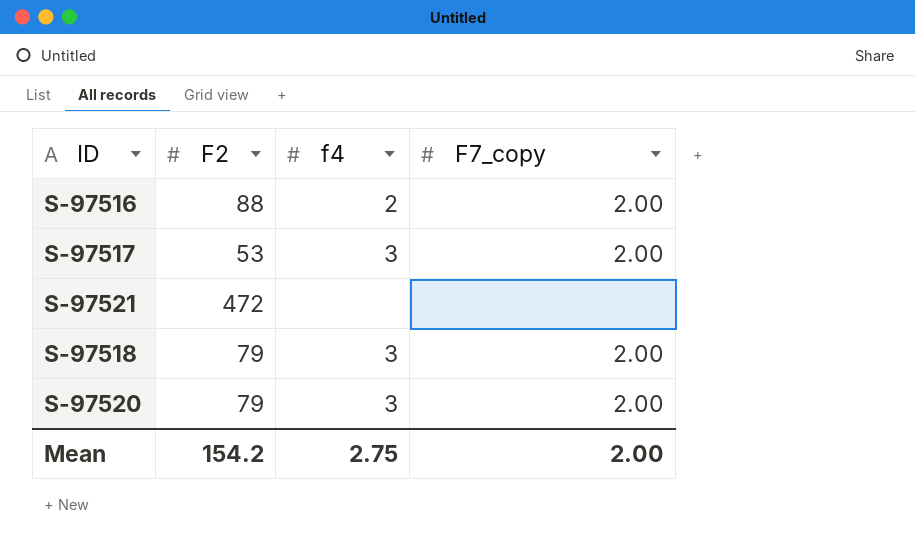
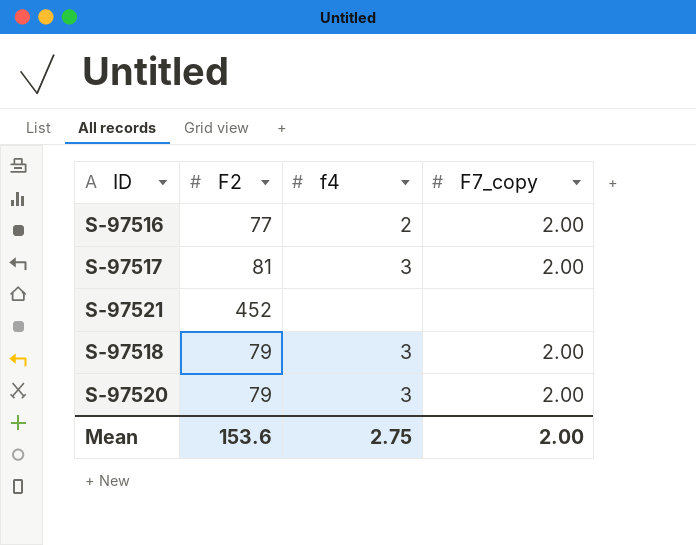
S-97516 | F2: 88 -> 77
S-97517 | F2: 53 -> 81
S-97521 | F2: 472 -> 452
Mean | F2: 154.2 -> 153.6

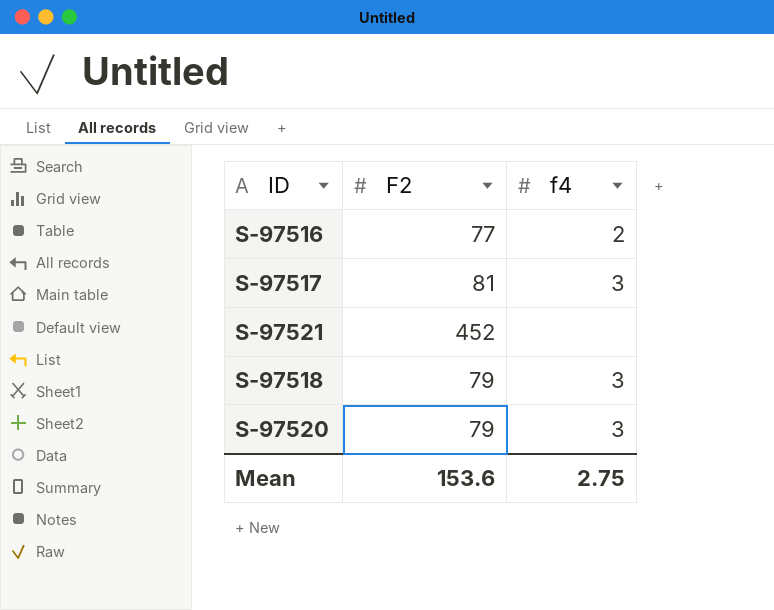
column F7_copy | position: 4 -> none

